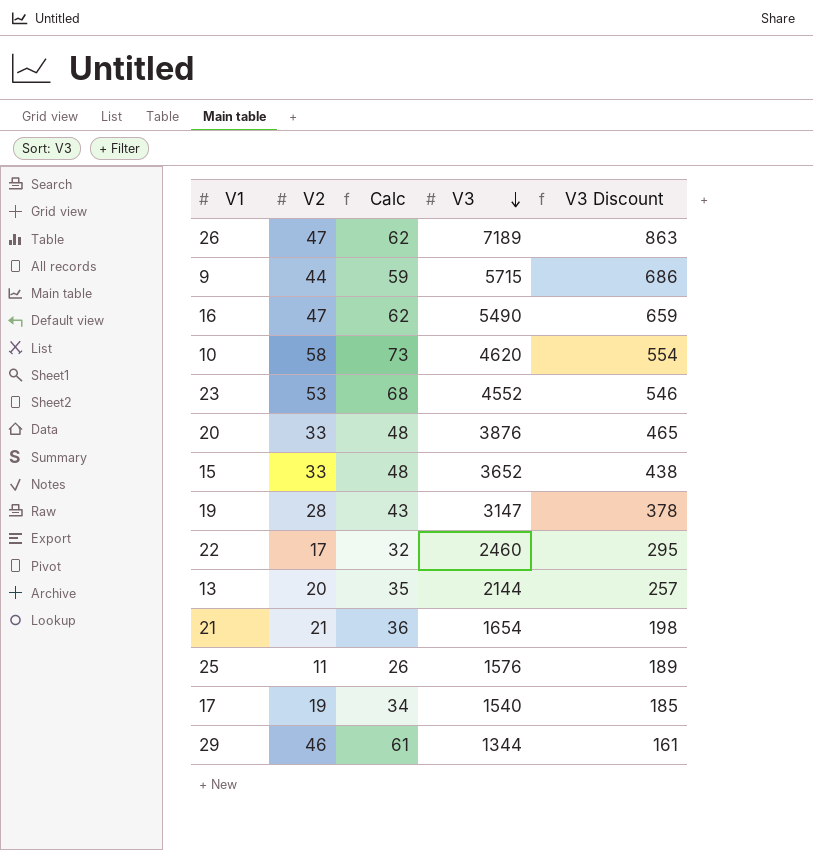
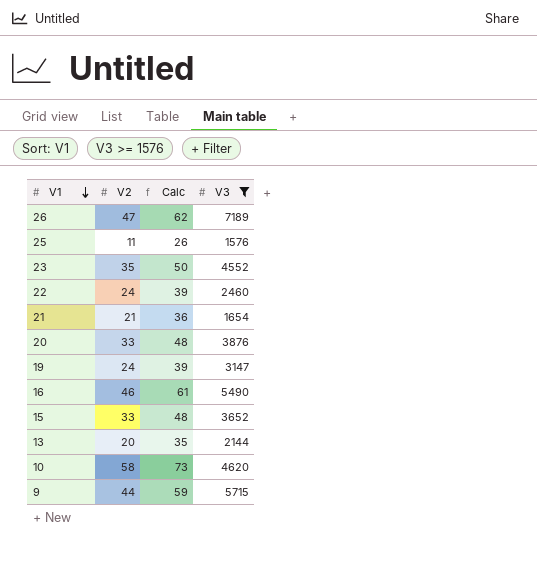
filter: none -> V3 >= 1576
row order: V3 descending -> V1 descending
column V3 Discount | formula: [V3] * 0.12 -> none
23 | V2: 53 -> 35
23 | Calc: 68 -> 50
22 | V2: 17 -> 24
22 | Calc: 32 -> 39
19 | V2: 28 -> 24
19 | Calc: 43 -> 39
16 | V2: 47 -> 46
16 | Calc: 62 -> 61

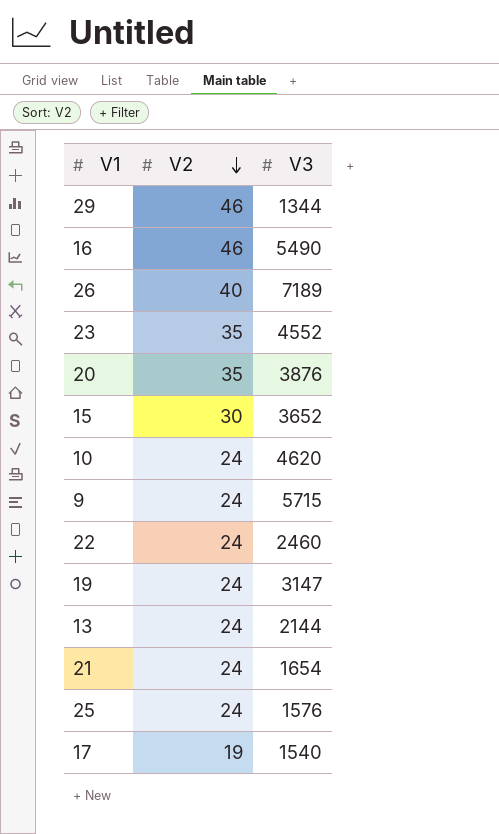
filter: V3 >= 1576 -> none
row order: V1 descending -> V2 descending
column Calc | formula: [V2] + 15 -> none
26 | V2: 47 -> 40
20 | V2: 33 -> 35
15 | V2: 33 -> 30
10 | V2: 58 -> 24
9 | V2: 44 -> 24
13 | V2: 20 -> 24
21 | V2: 21 -> 24
25 | V2: 11 -> 24

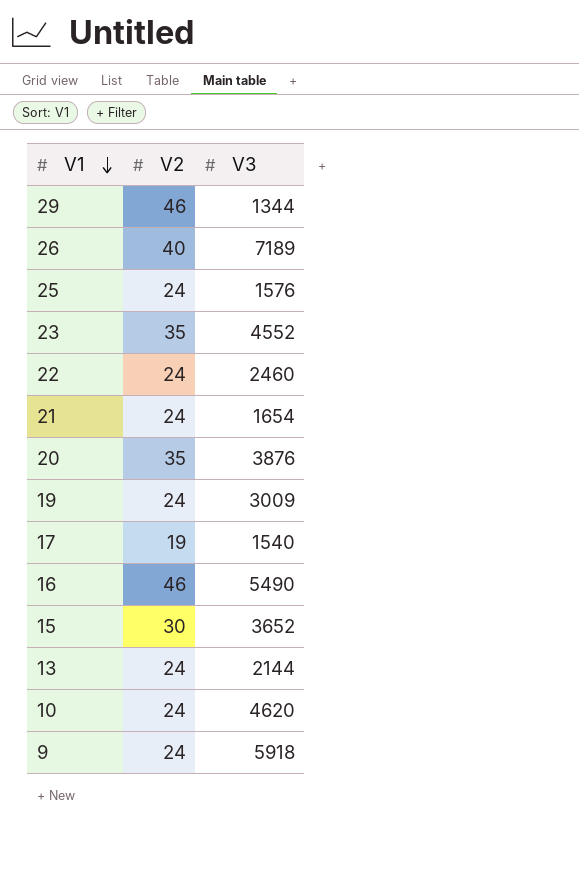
row order: V2 descending -> V1 descending
19 | V3: 3147 -> 3009
9 | V3: 5715 -> 5918

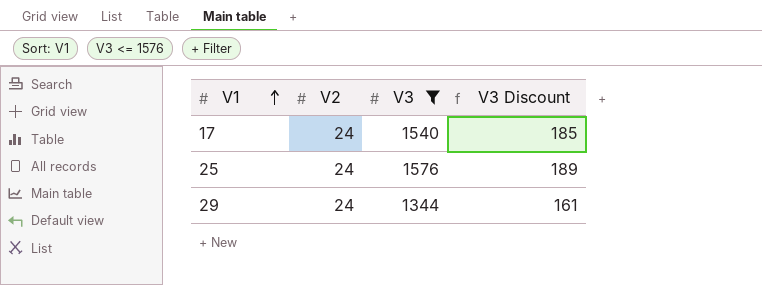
filter: none -> V3 <= 1576
row order: V1 descending -> V1 ascending
column V3 Discount | formula: none -> [V3] * 0.12
17 | V2: 19 -> 24
29 | V2: 46 -> 24

